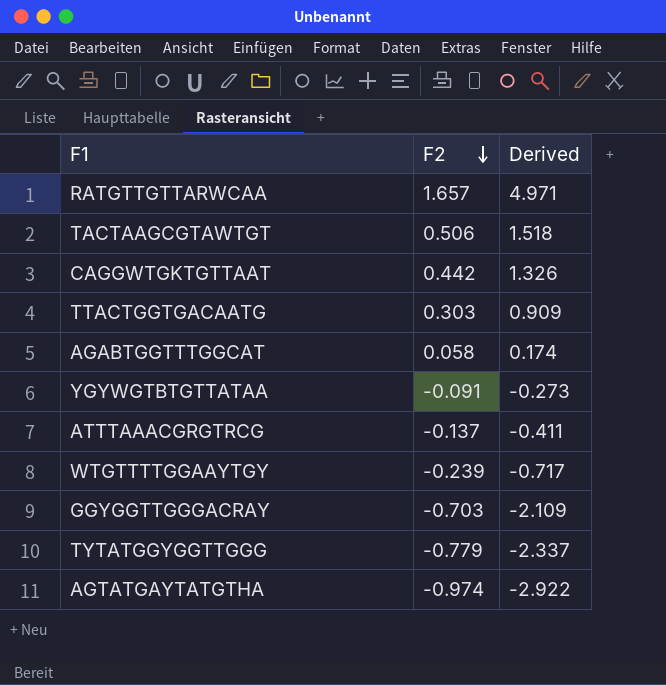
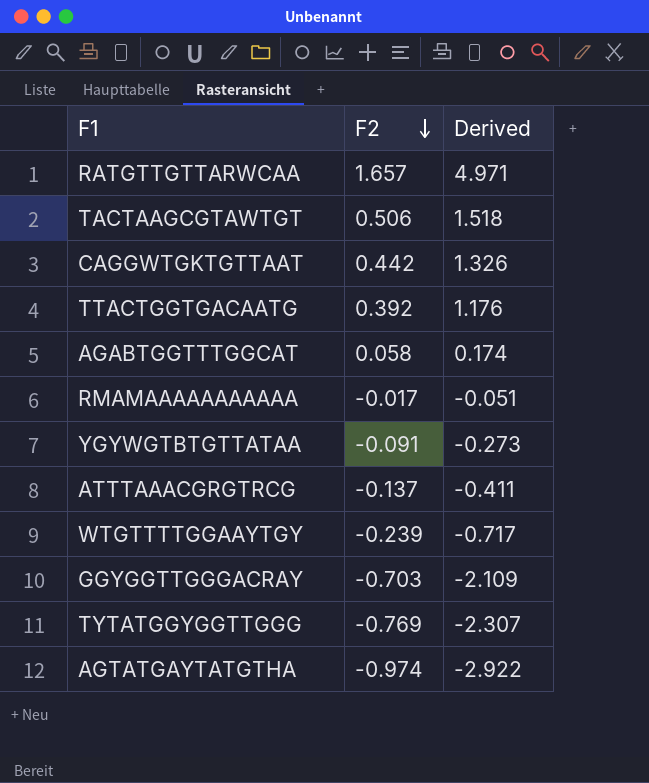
TTACTGGTGACAATG | F2: 0.303 -> 0.392
TTACTGGTGACAATG | Derived: 0.909 -> 1.176
row RMAMAAAAAAAAAAA: none -> -0.017 | -0.051
TYTATGGYGGTTGGG | F2: -0.779 -> -0.769
TYTATGGYGGTTGGG | Derived: -2.337 -> -2.307

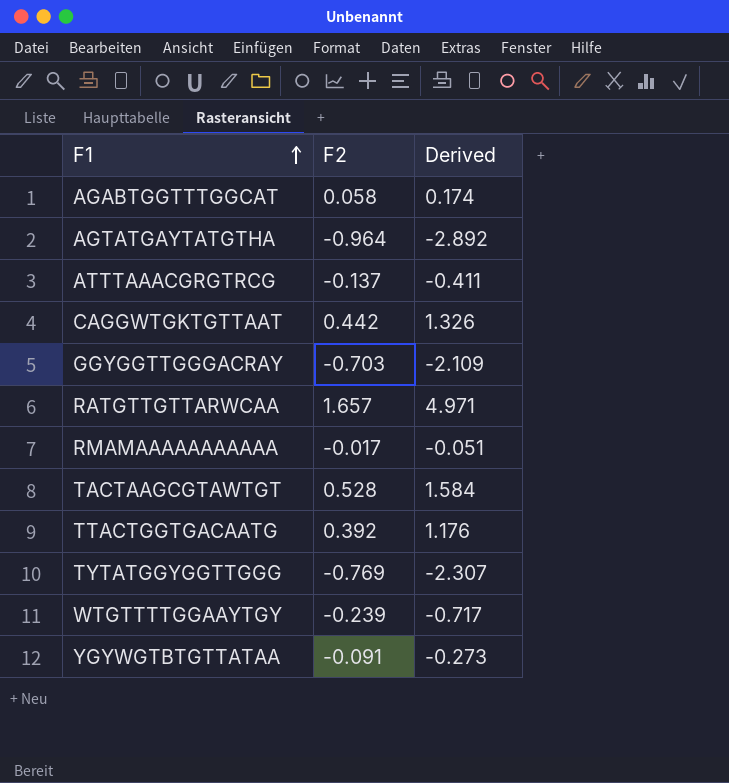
row order: F2 descending -> F1 ascending
AGTATGAYTATGTHA | F2: -0.974 -> -0.964
AGTATGAYTATGTHA | Derived: -2.922 -> -2.892
TACTAAGCGTAWTGT | F2: 0.506 -> 0.528
TACTAAGCGTAWTGT | Derived: 1.518 -> 1.584

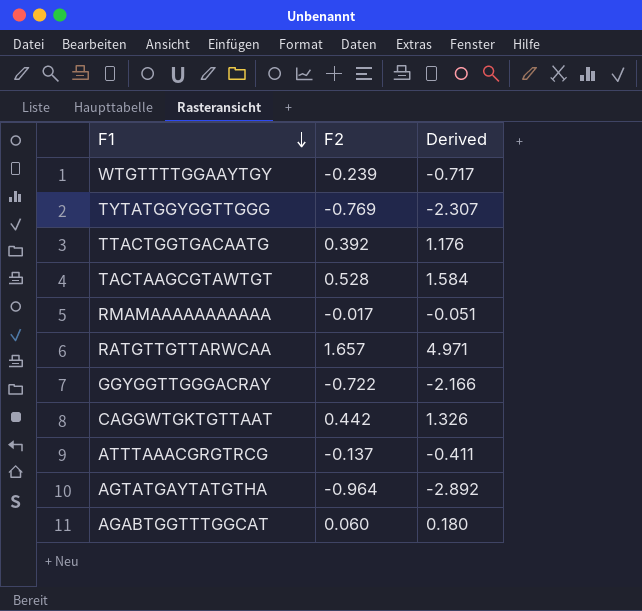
row order: F1 ascending -> F1 descending
row YGYWGTBTGTTATAA: -0.091 | -0.273 -> none
GGYGGTTGGGACRAY | F2: -0.703 -> -0.722
GGYGGTTGGGACRAY | Derived: -2.109 -> -2.166
AGABTGGTTTGGCAT | F2: 0.058 -> 0.060
AGABTGGTTTGGCAT | Derived: 0.174 -> 0.180

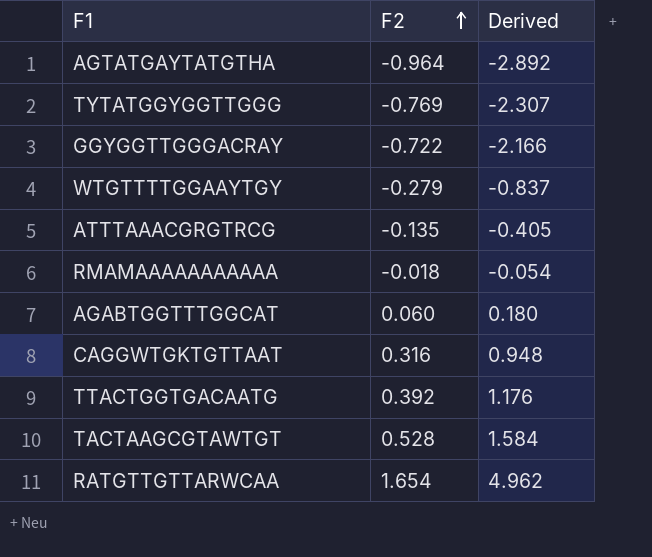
row order: F1 descending -> F2 ascending
WTGTTTTGGAAYTGY | F2: -0.239 -> -0.279
WTGTTTTGGAAYTGY | Derived: -0.717 -> -0.837
ATTTAAACGRGTRCG | F2: -0.137 -> -0.135
ATTTAAACGRGTRCG | Derived: -0.411 -> -0.405
RMAMAAAAAAAAAAA | F2: -0.017 -> -0.018
RMAMAAAAAAAAAAA | Derived: -0.051 -> -0.054
CAGGWTGKTGTTAAT | F2: 0.442 -> 0.316
CAGGWTGKTGTTAAT | Derived: 1.326 -> 0.948
RATGTTGTTARWCAA | F2: 1.657 -> 1.654
RATGTTGTTARWCAA | Derived: 4.971 -> 4.962

